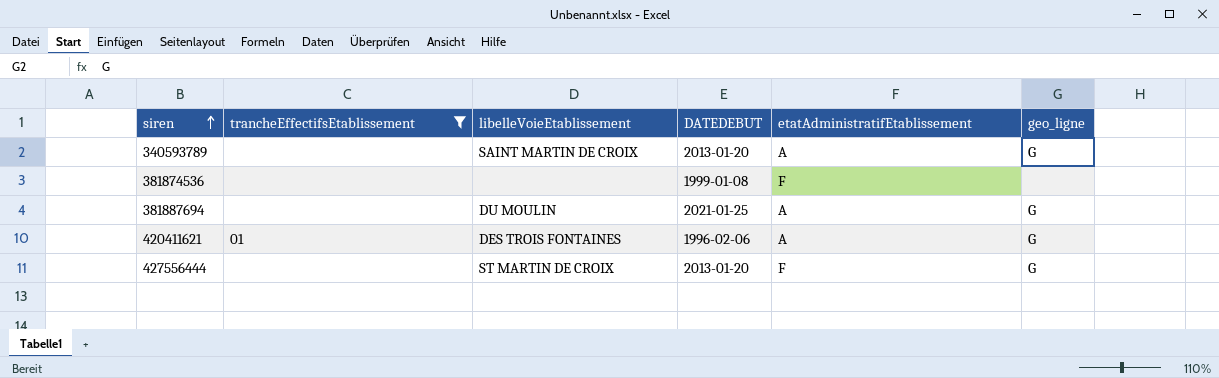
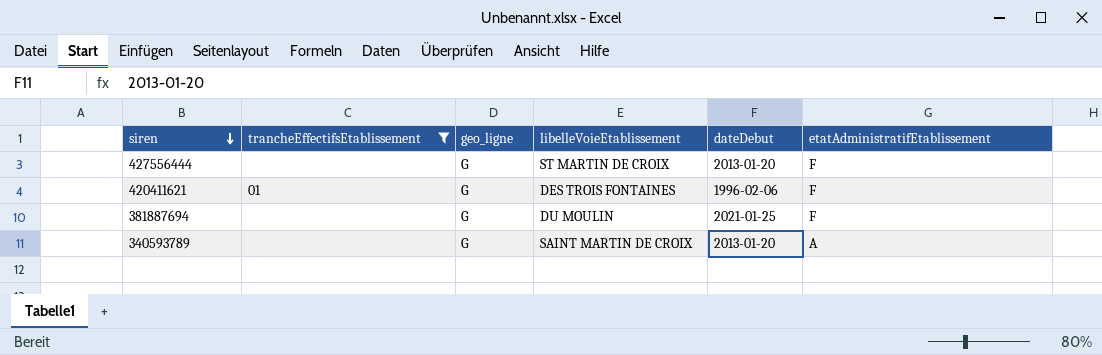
row order: siren ascending -> siren descending
column geo_ligne | position: 6 -> 3
column name: DATEDEBUT -> dateDebut
row 381874536: none | none | 1999-01-08 | F | none -> none
420411621 | etatAdministratifEtablissement: A -> F
381887694 | etatAdministratifEtablissement: A -> F

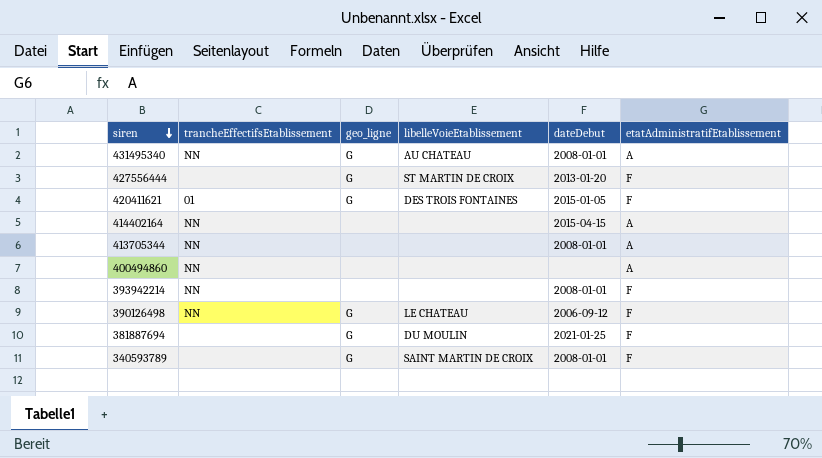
filter: trancheEffectifsEtablissement != NN -> none
420411621 | dateDebut: 1996-02-06 -> 2015-01-05
340593789 | dateDebut: 2013-01-20 -> 2008-01-01
340593789 | etatAdministratifEtablissement: A -> F

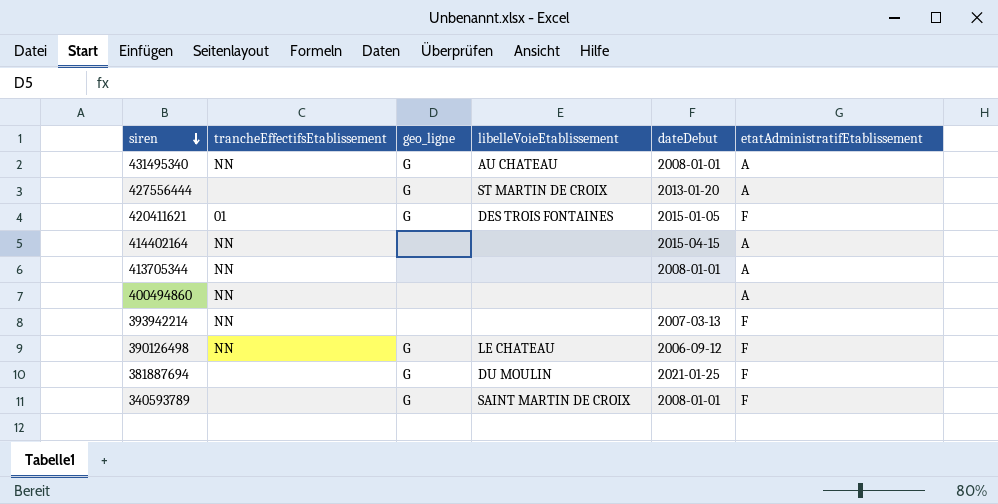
427556444 | etatAdministratifEtablissement: F -> A
393942214 | dateDebut: 2008-01-01 -> 2007-03-13

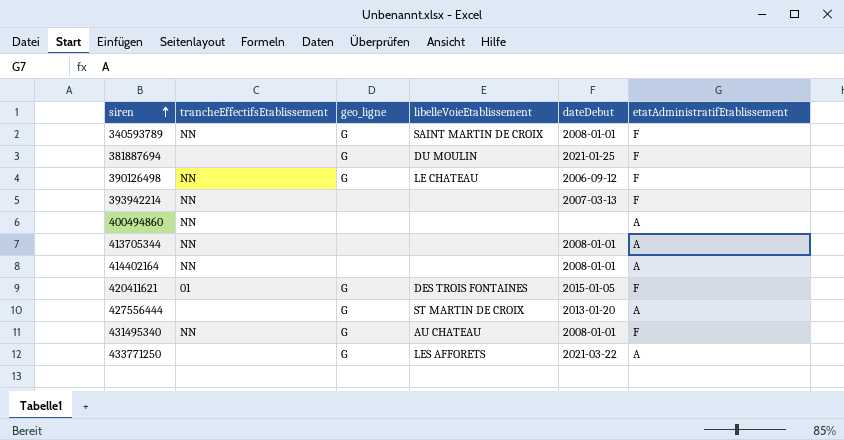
row order: siren descending -> siren ascending
340593789 | trancheEffectifsEtablissement: none -> NN
414402164 | dateDebut: 2015-04-15 -> 2008-01-01
431495340 | etatAdministratifEtablissement: A -> F
row 433771250: none -> none | G | LES AFFORETS | 2021-03-22 | A

